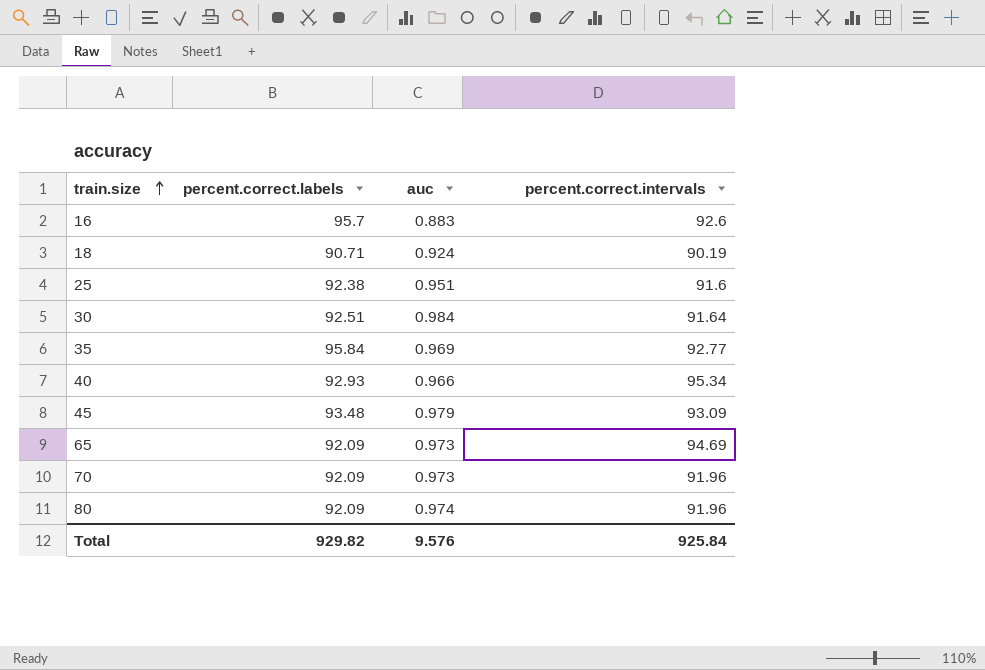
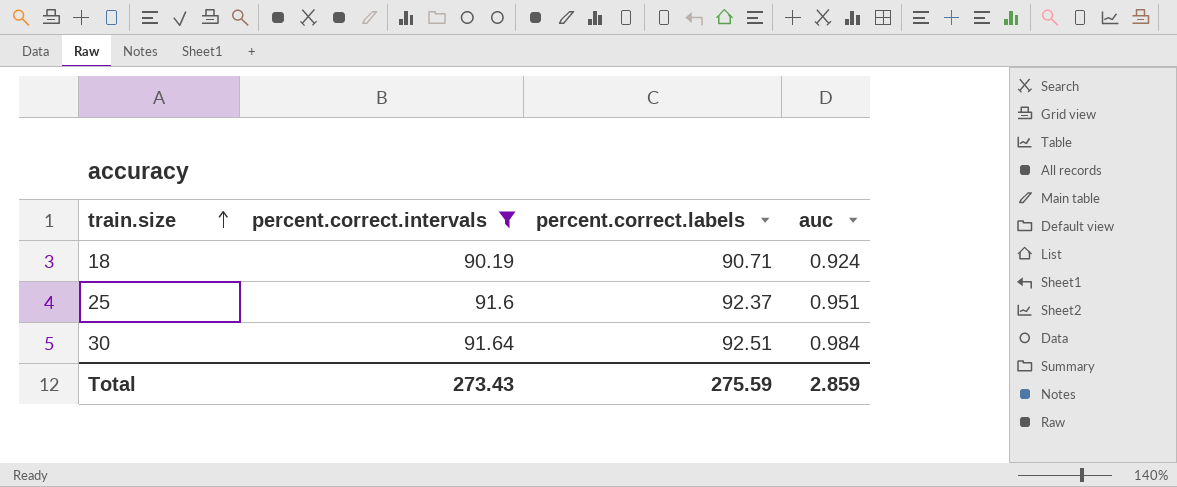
filter: none -> percent.correct.intervals <= 91.64
column percent.correct.intervals | position: 4 -> 2
25 | percent.correct.labels: 92.38 -> 92.37
Total | percent.correct.intervals: 925.84 -> 273.43
Total | percent.correct.labels: 929.82 -> 275.59
Total | auc: 9.576 -> 2.859

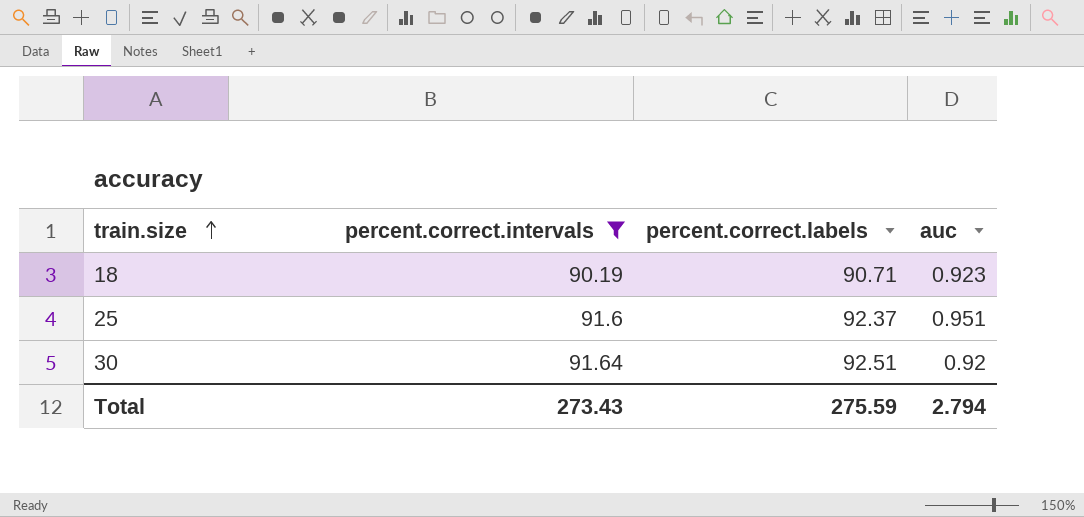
18 | auc: 0.924 -> 0.923
30 | auc: 0.984 -> 0.92
Total | auc: 2.859 -> 2.794

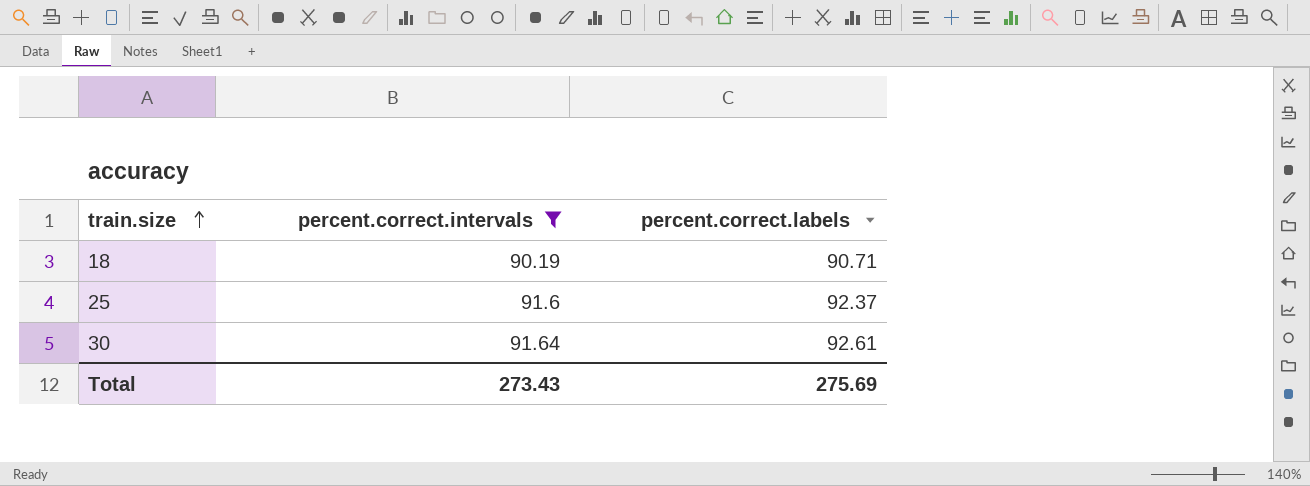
column auc | position: 4 -> none
30 | percent.correct.labels: 92.51 -> 92.61
Total | percent.correct.labels: 275.59 -> 275.69

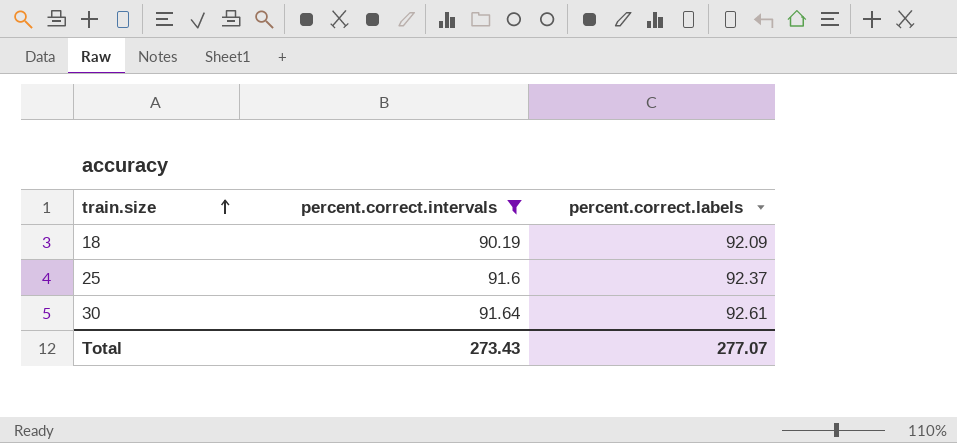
18 | percent.correct.labels: 90.71 -> 92.09
Total | percent.correct.labels: 275.69 -> 277.07

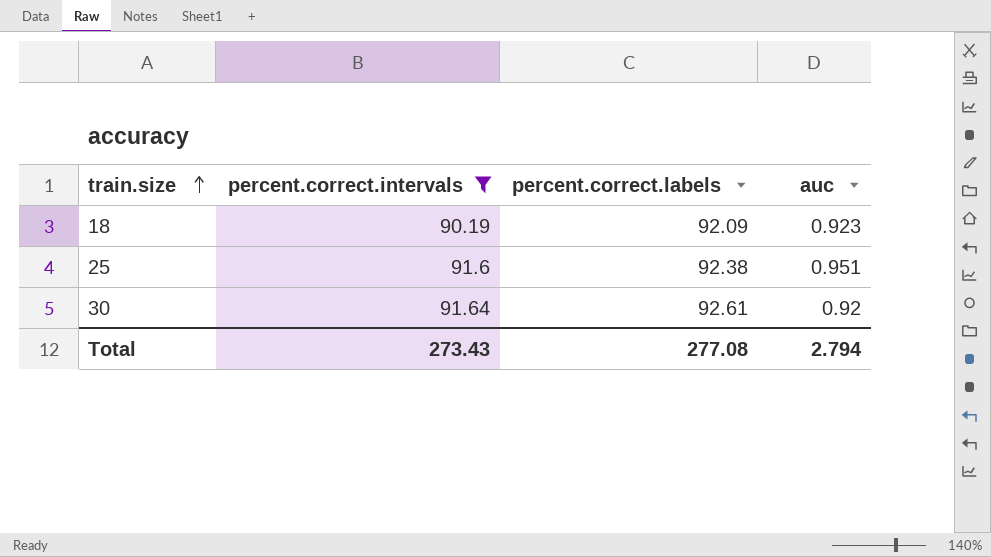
column auc | position: none -> 4
25 | percent.correct.labels: 92.37 -> 92.38
Total | percent.correct.labels: 277.07 -> 277.08

